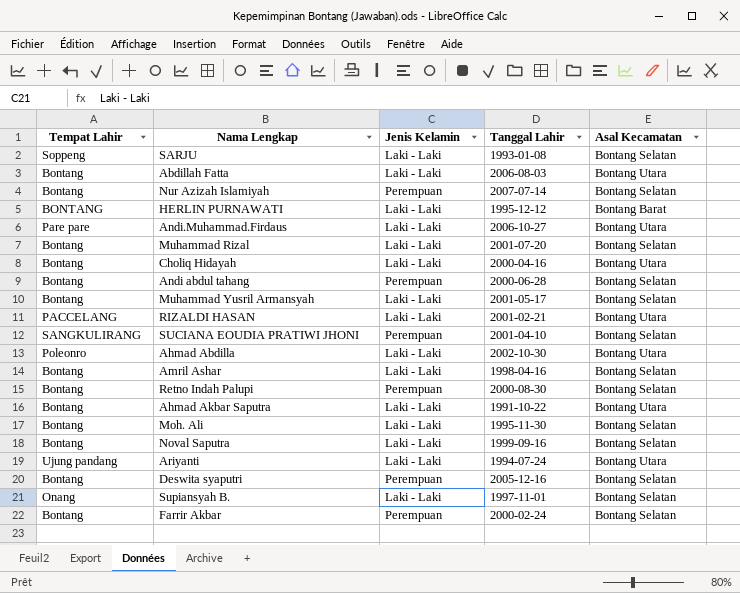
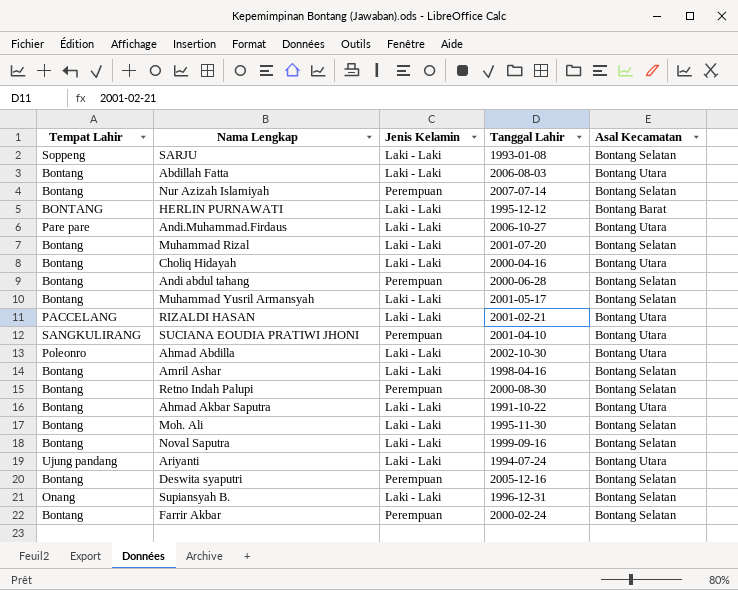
SUCIANA EOUDIA PRATIWI JHONI | Asal Kecamatan: Bontang Selatan -> Bontang Utara
Supiansyah B. | Tanggal Lahir: 1997-11-01 -> 1996-12-31

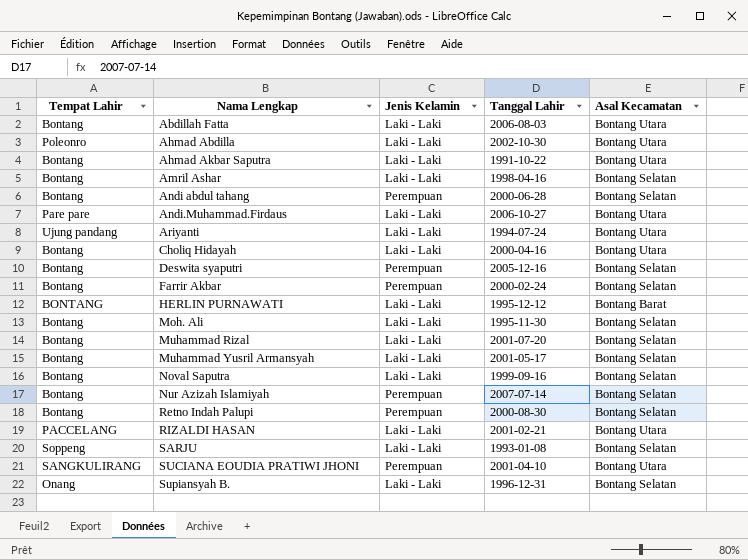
row order: none -> Nama Lengkap ascending

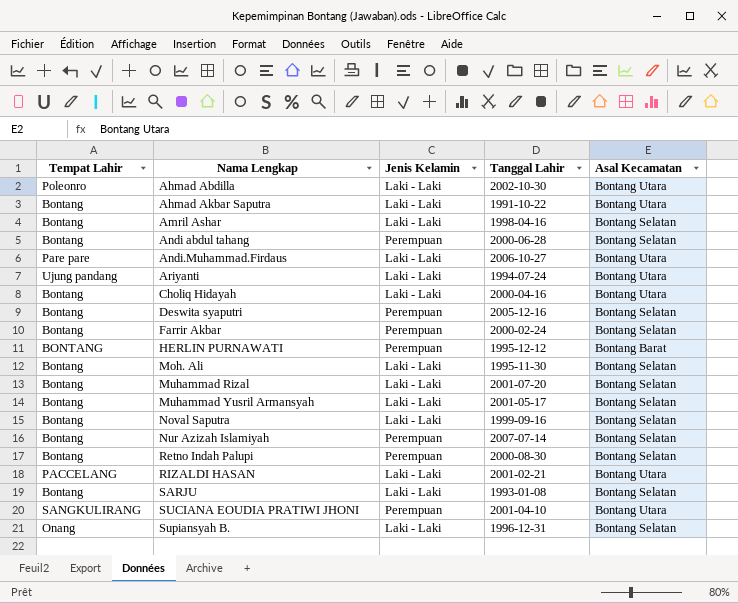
row Abdillah Fatta: Bontang | Laki - Laki | 2006-08-03 | Bontang Utara -> none
HERLIN PURNAWATI | Jenis Kelamin: Laki - Laki -> Perempuan
SARJU | Tempat Lahir: Soppeng -> Bontang

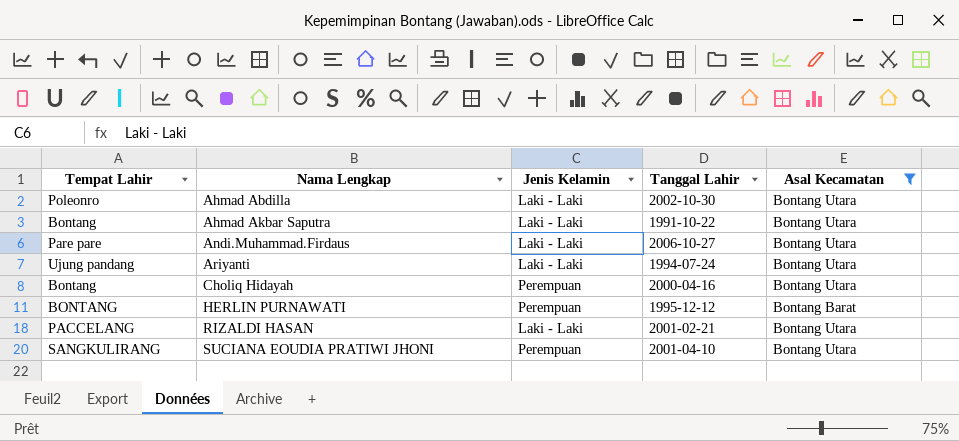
filter: none -> Asal Kecamatan != Bontang Selatan
Choliq Hidayah | Jenis Kelamin: Laki - Laki -> Perempuan

